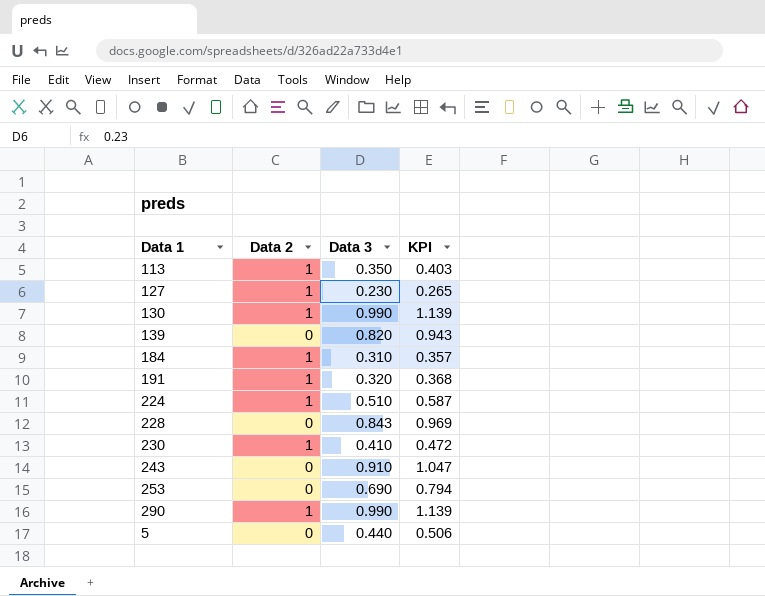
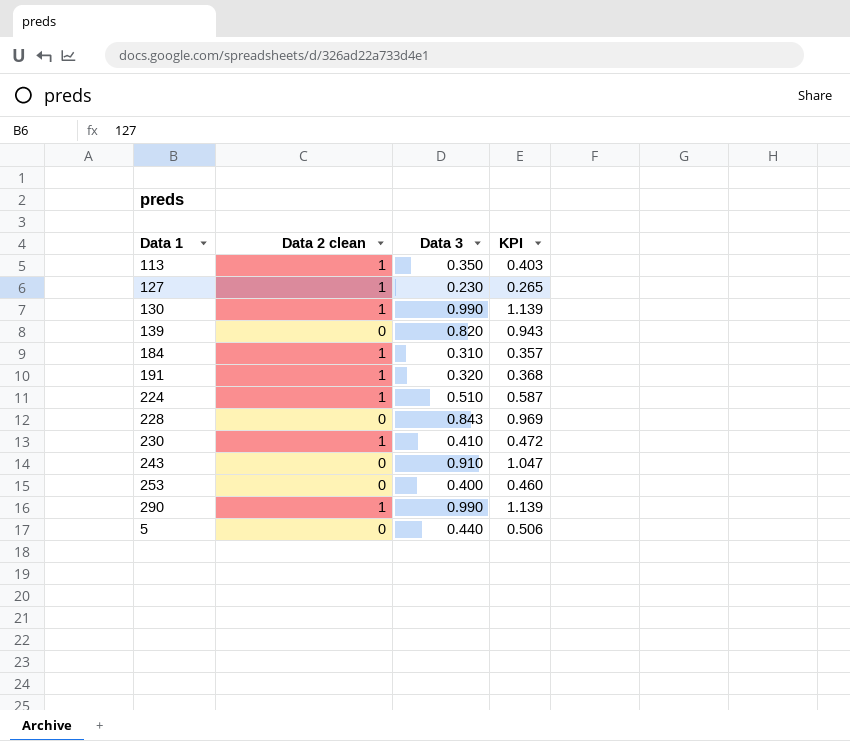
column name: Data 2 -> Data 2 clean
253 | Data 3: 0.690 -> 0.400
253 | KPI: 0.794 -> 0.460

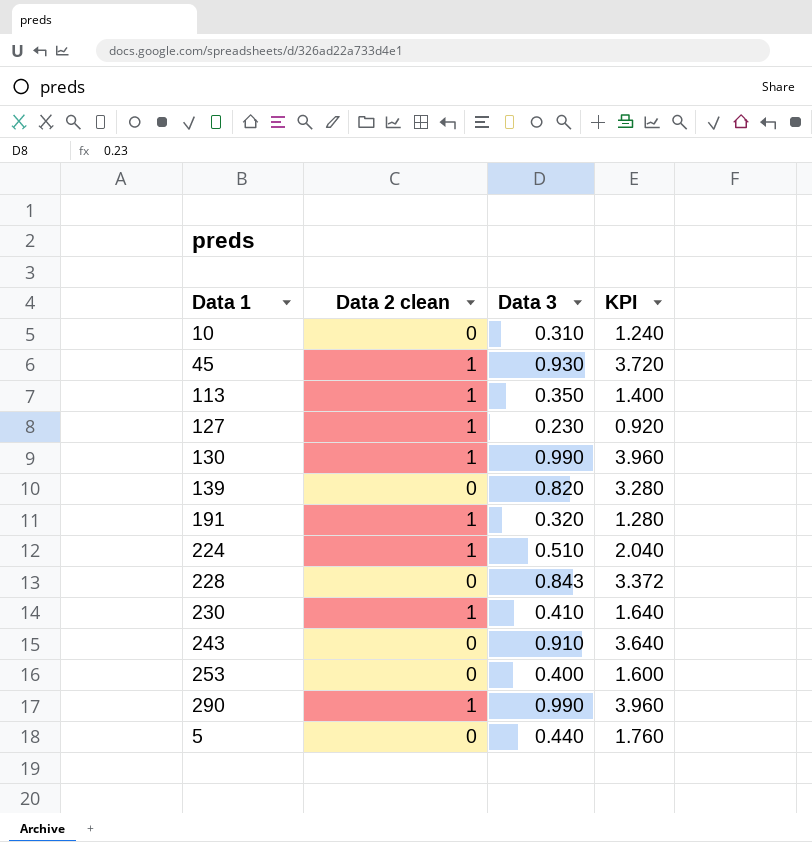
column KPI | formula: [Data 3] * 1.15 -> [Data 3] * 4
row 184: 1 | 0.310 | 0.357 -> none
row 10: none -> 0 | 0.310 | 1.240
row 45: none -> 1 | 0.930 | 3.720

